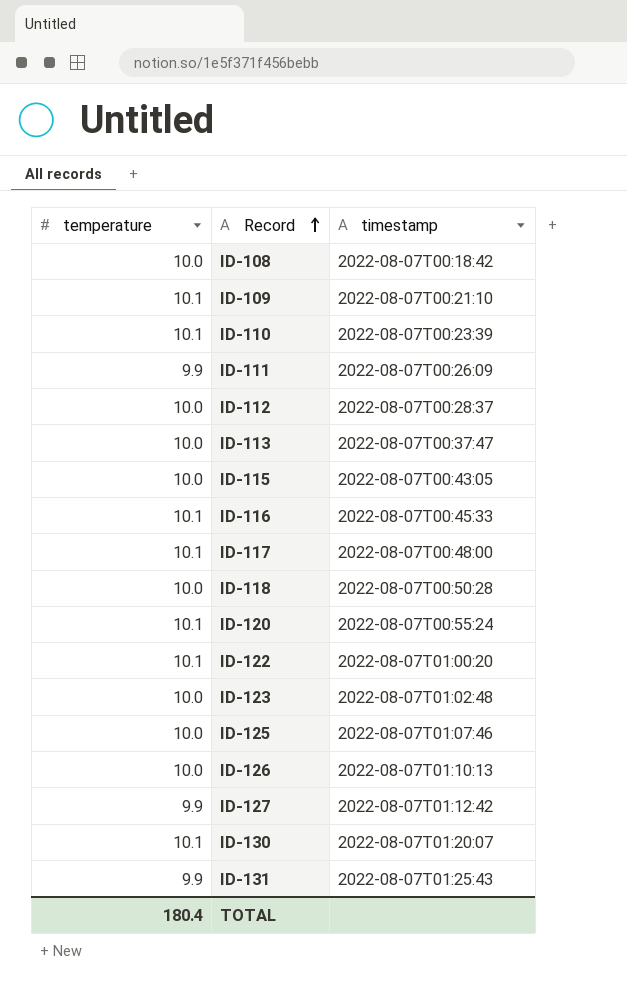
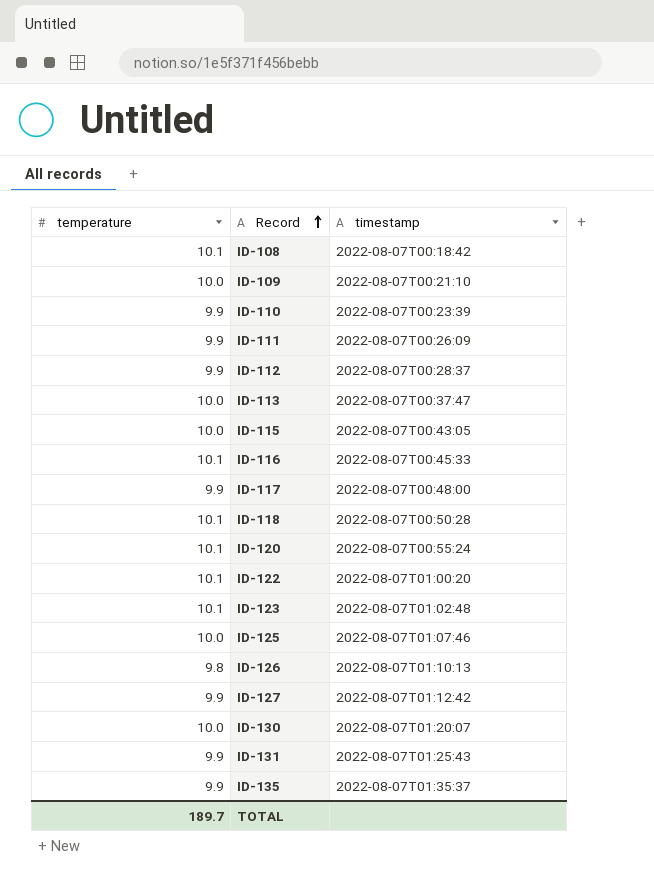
ID-108 | temperature: 10.0 -> 10.1
ID-109 | temperature: 10.1 -> 10.0
ID-110 | temperature: 10.1 -> 9.9
ID-112 | temperature: 10.0 -> 9.9
ID-117 | temperature: 10.1 -> 9.9
ID-118 | temperature: 10.0 -> 10.1
ID-123 | temperature: 10.0 -> 10.1
ID-126 | temperature: 10.0 -> 9.8
ID-130 | temperature: 10.1 -> 10.0
row ID-135: none -> 9.9 | 2022-08-07T01:35:37
TOTAL | temperature: 180.4 -> 189.7

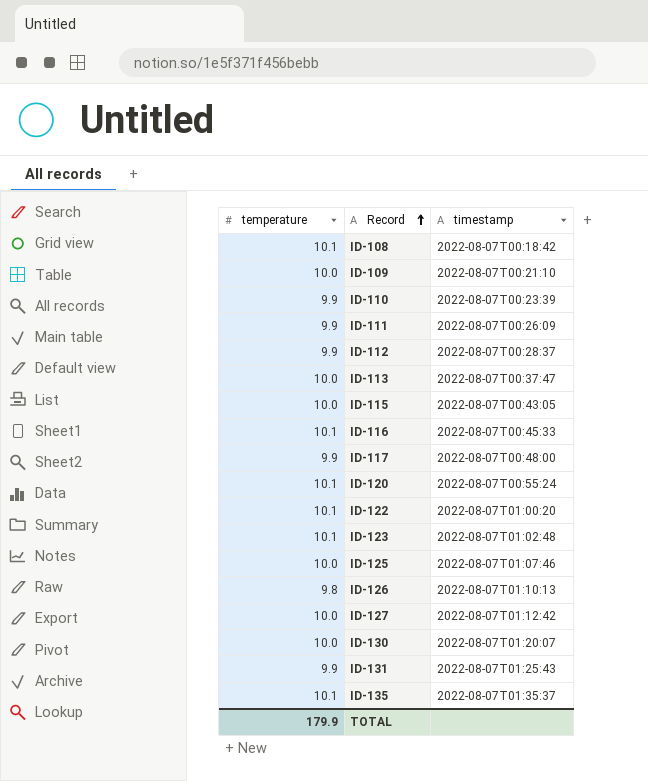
row ID-118: 10.1 | 2022-08-07T00:50:28 -> none
ID-127 | temperature: 9.9 -> 10.0
ID-135 | temperature: 9.9 -> 10.1
TOTAL | temperature: 189.7 -> 179.9

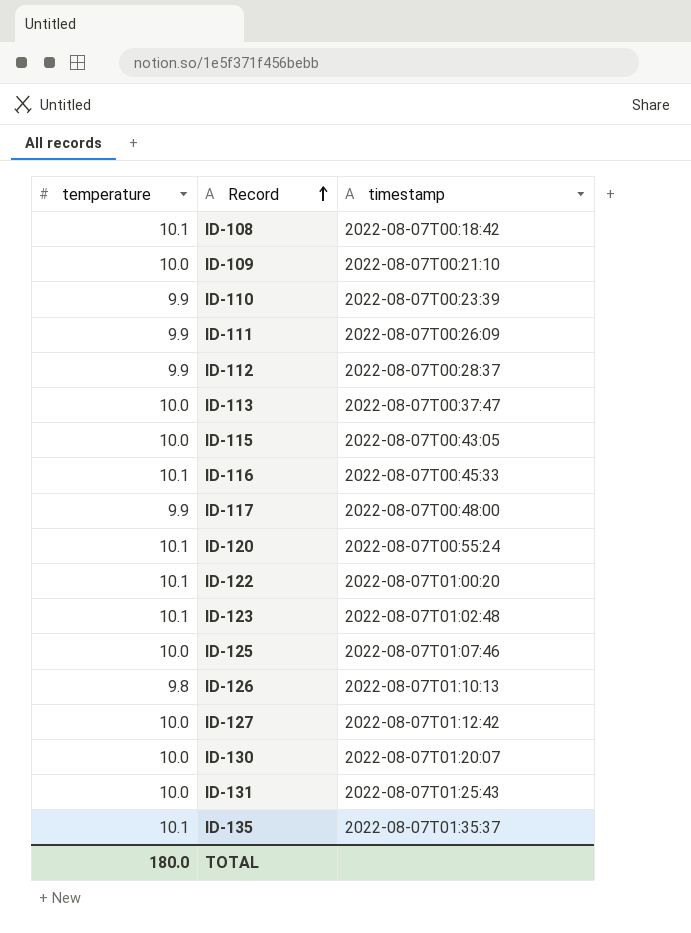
ID-131 | temperature: 9.9 -> 10.0
TOTAL | temperature: 179.9 -> 180.0

